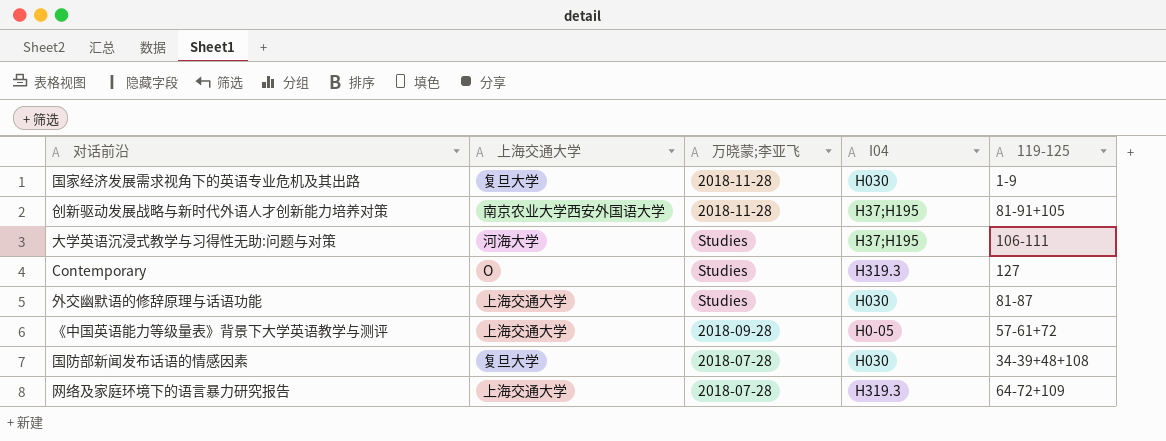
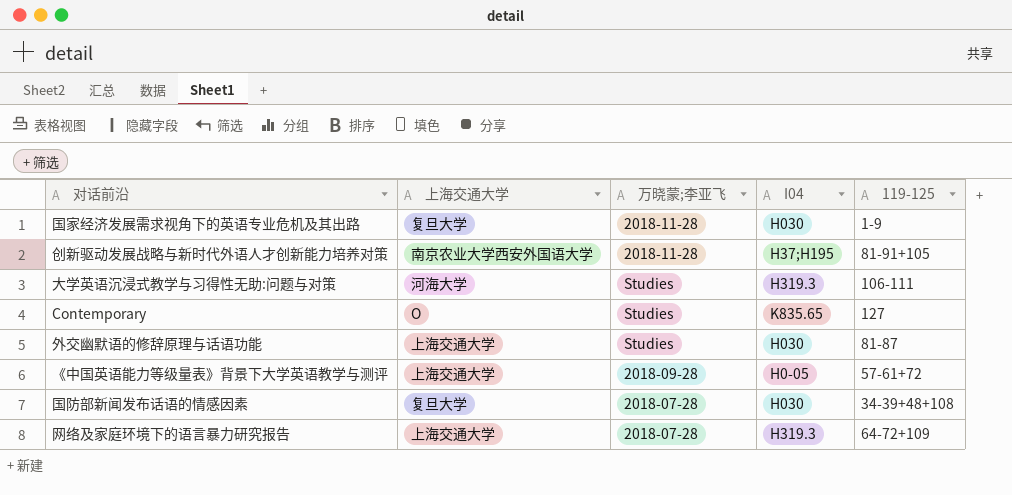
大学英语沉浸式教学与习得性无助:问题与对策 | I04: H37;H195 -> H319.3
Contemporary | I04: H319.3 -> K835.65

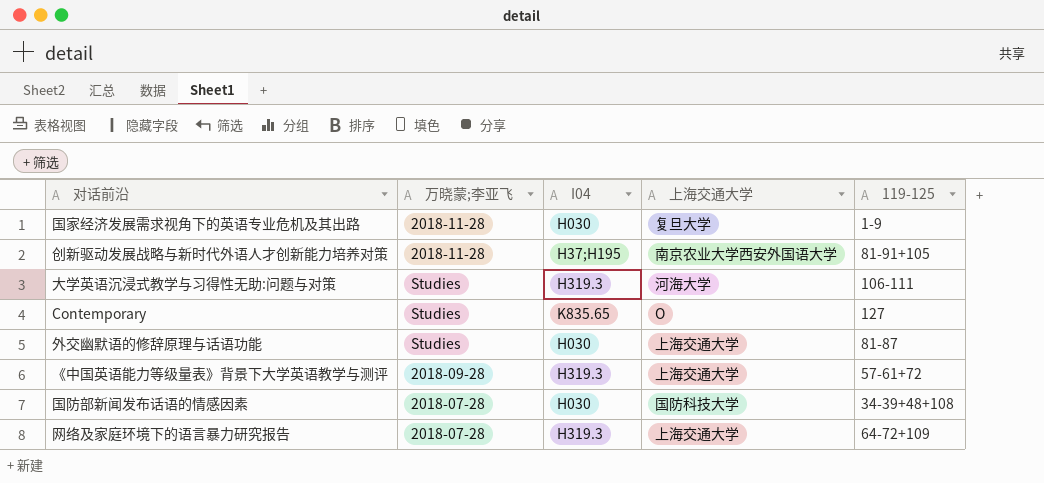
column 上海交通大学 | position: 2 -> 4
《中国英语能力等级量表》背景下大学英语教学与测评 | I04: H0-05 -> H319.3
国防部新闻发布话语的情感因素 | 上海交通大学: 复旦大学 -> 国防科技大学

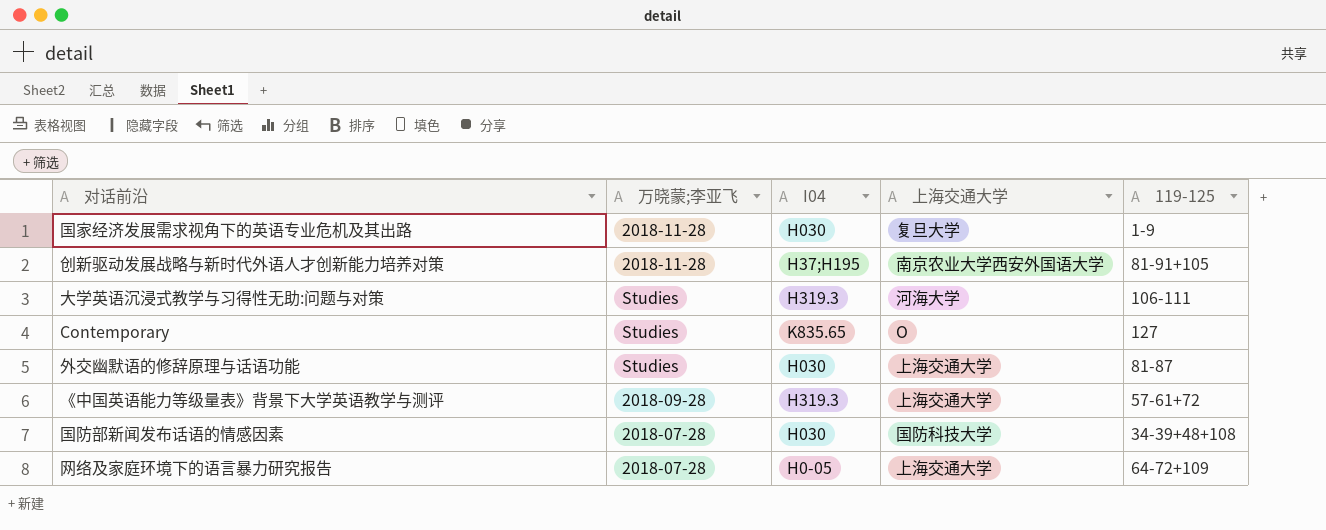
网络及家庭环境下的语言暴力研究报告 | I04: H319.3 -> H0-05

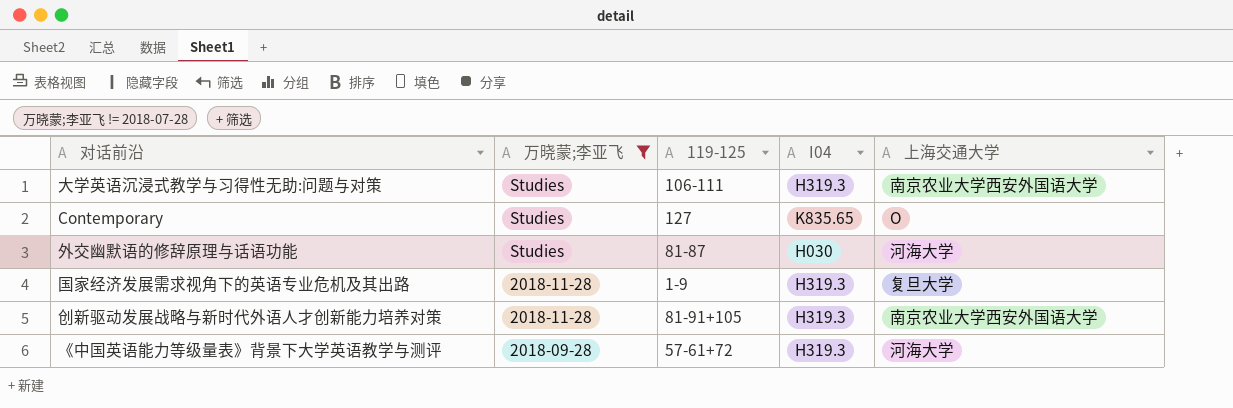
filter: none -> 万晓蒙;李亚飞 != 2018-07-28
row order: none -> 万晓蒙;李亚飞 descending
column 119-125 | position: 5 -> 3
大学英语沉浸式教学与习得性无助:问题与对策 | 上海交通大学: 河海大学 -> 南京农业大学西安外国语大学
外交幽默语的修辞原理与话语功能 | 上海交通大学: 上海交通大学 -> 河海大学
国家经济发展需求视角下的英语专业危机及其出路 | I04: H030 -> H319.3
创新驱动发展战略与新时代外语人才创新能力培养对策 | I04: H37;H195 -> H319.3
《中国英语能力等级量表》背景下大学英语教学与测评 | 上海交通大学: 上海交通大学 -> 河海大学

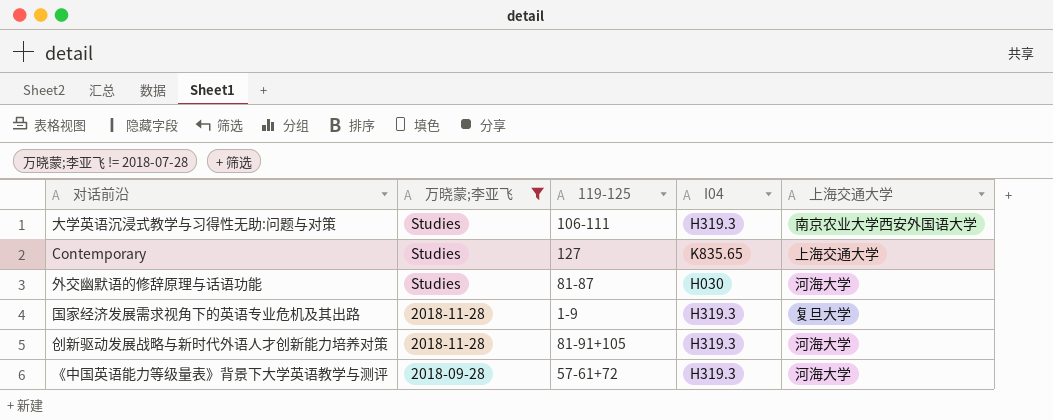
Contemporary | 上海交通大学: O -> 上海交通大学
创新驱动发展战略与新时代外语人才创新能力培养对策 | 上海交通大学: 南京农业大学西安外国语大学 -> 河海大学

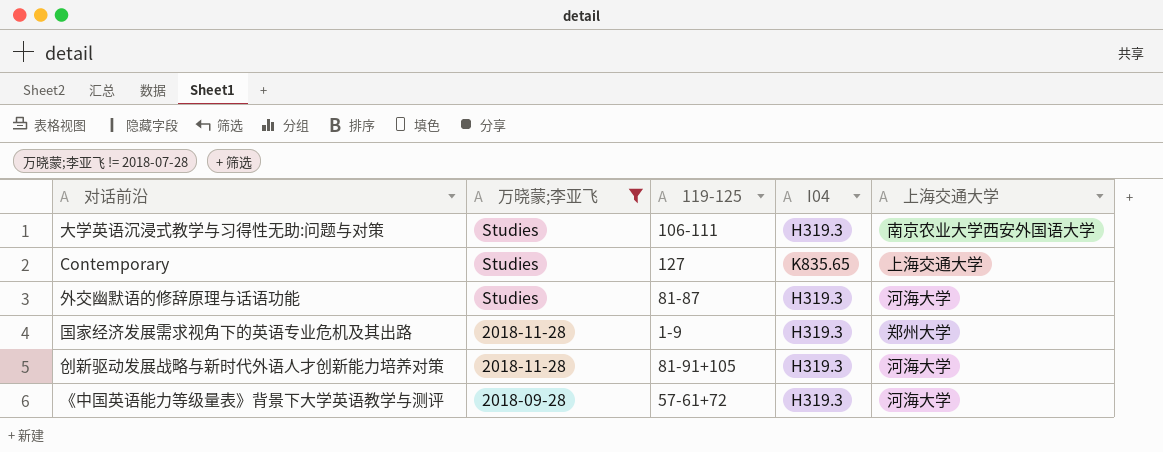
外交幽默语的修辞原理与话语功能 | I04: H030 -> H319.3
国家经济发展需求视角下的英语专业危机及其出路 | 上海交通大学: 复旦大学 -> 郑州大学

